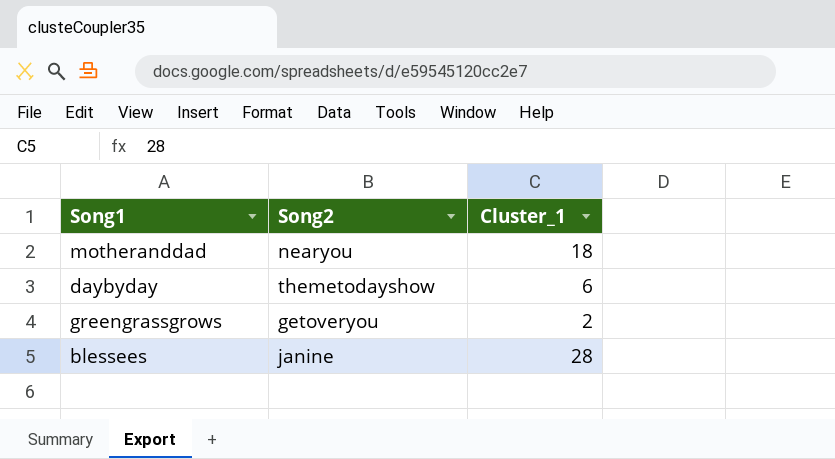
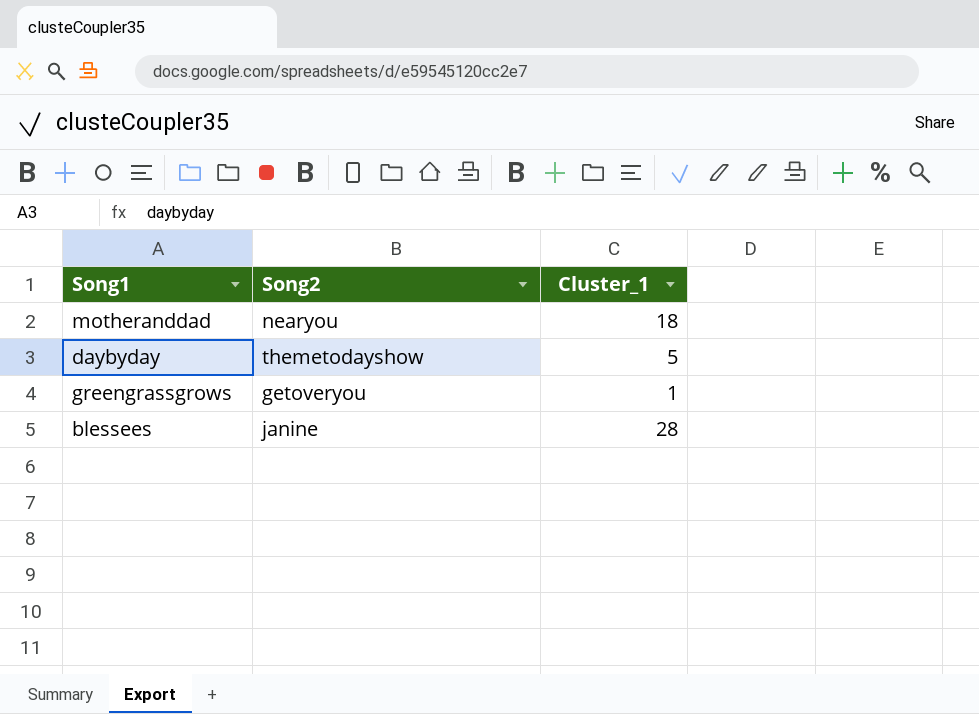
daybyday | Cluster_1: 6 -> 5
greengrassgrows | Cluster_1: 2 -> 1

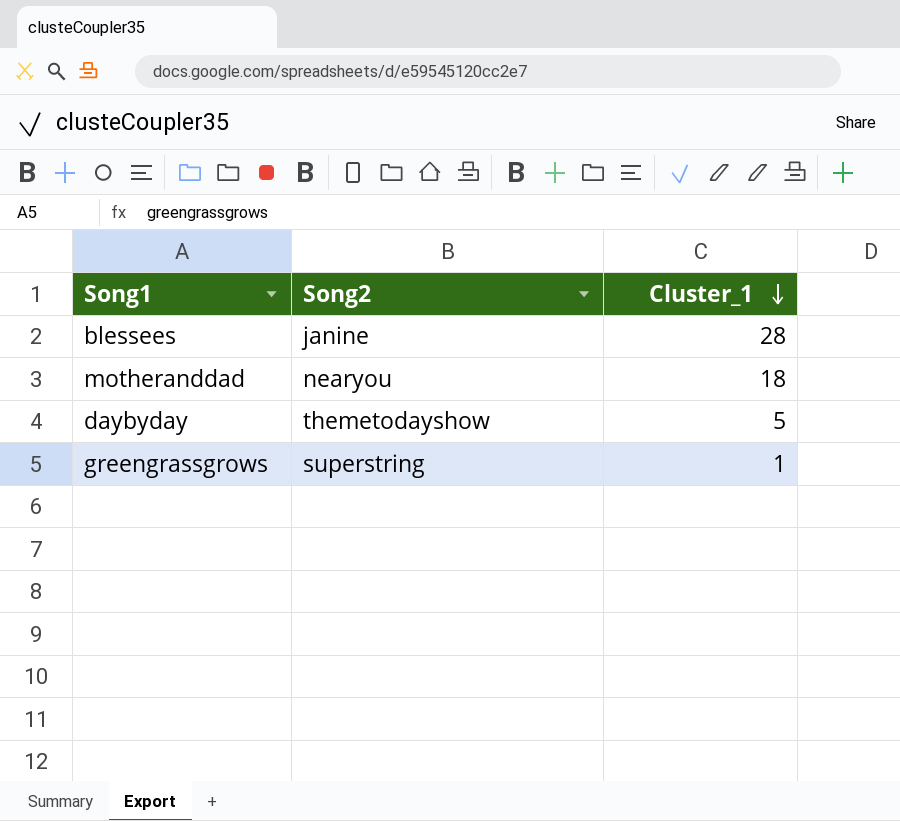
row order: none -> Cluster_1 descending
greengrassgrows | Song2: getoveryou -> superstring

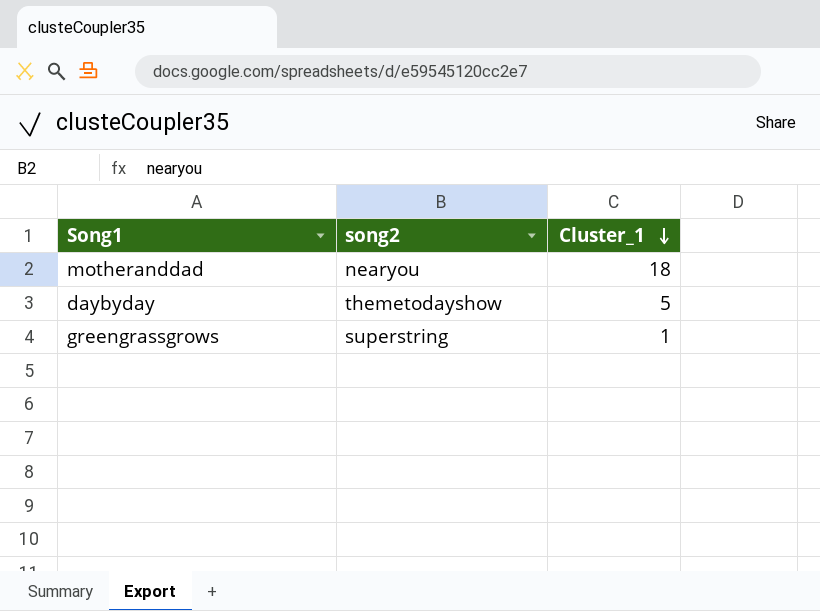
column name: Song2 -> song2
row blessees: janine | 28 -> none

